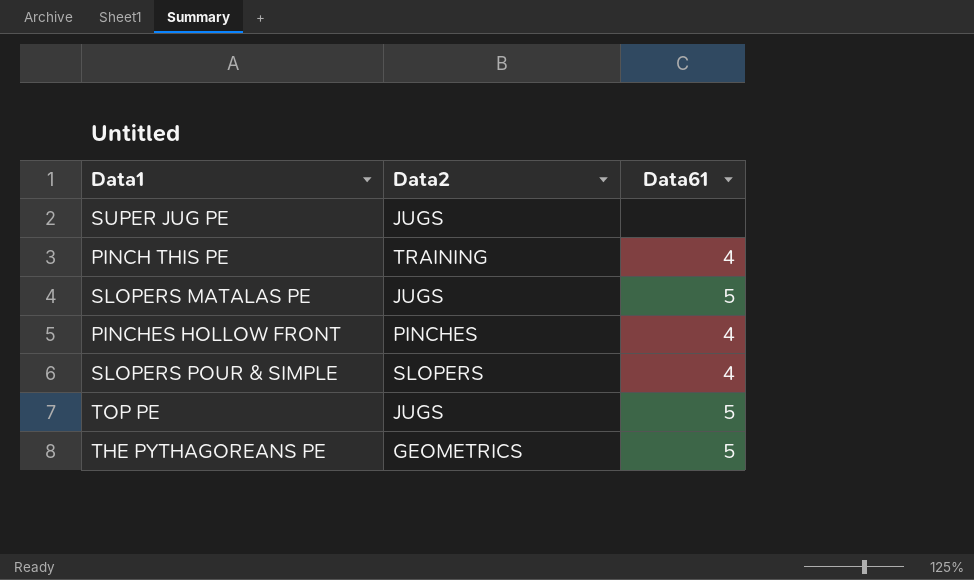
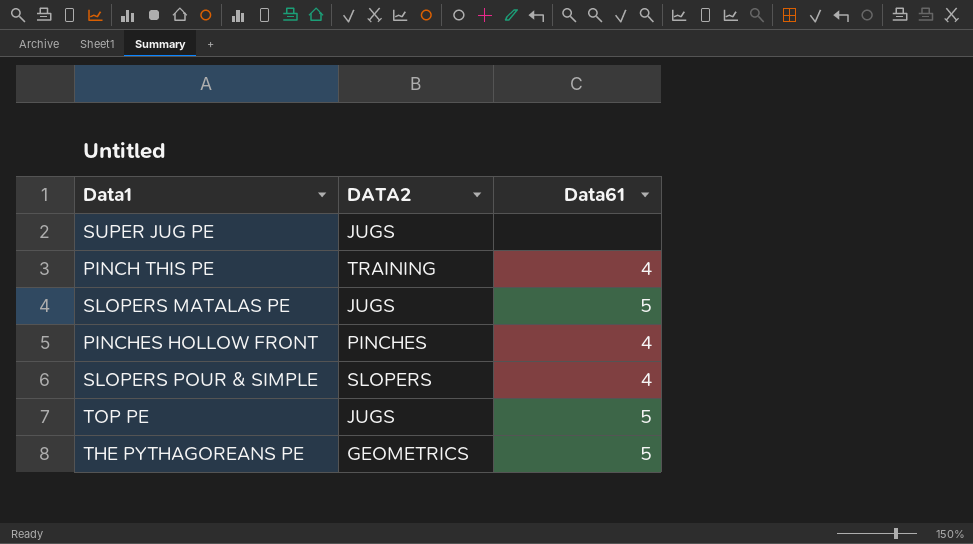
column name: Data2 -> DATA2

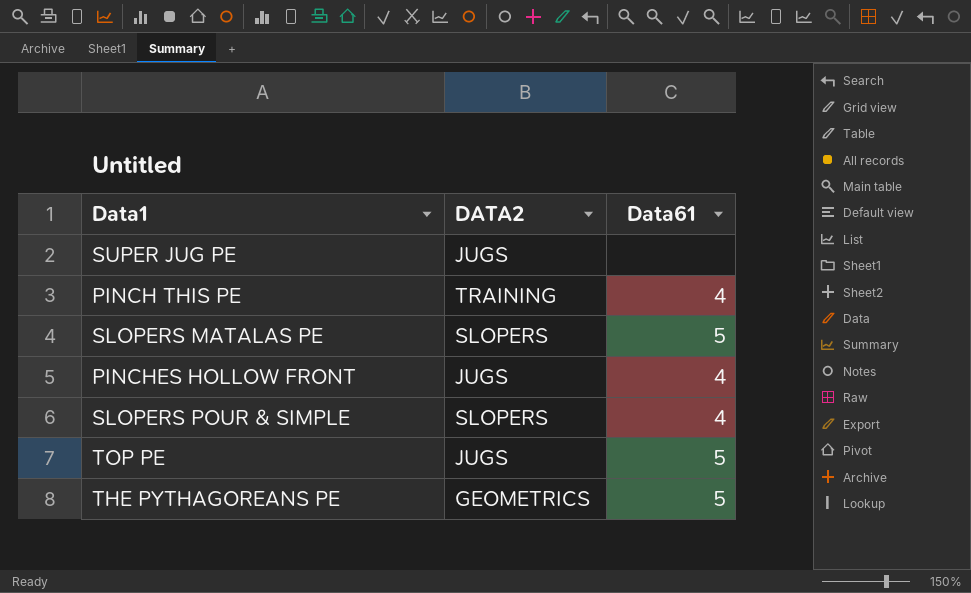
SLOPERS MATALAS PE | DATA2: JUGS -> SLOPERS
PINCHES HOLLOW FRONT | DATA2: PINCHES -> JUGS

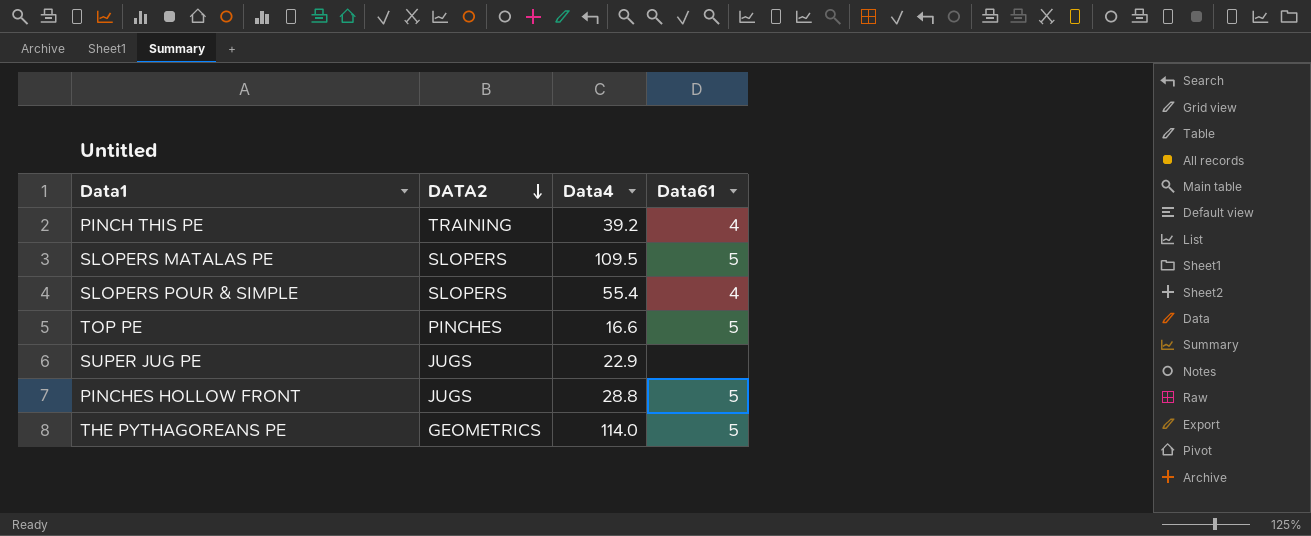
row order: none -> DATA2 descending
column Data4 | position: none -> 3
TOP PE | DATA2: JUGS -> PINCHES
PINCHES HOLLOW FRONT | Data61: 4 -> 5

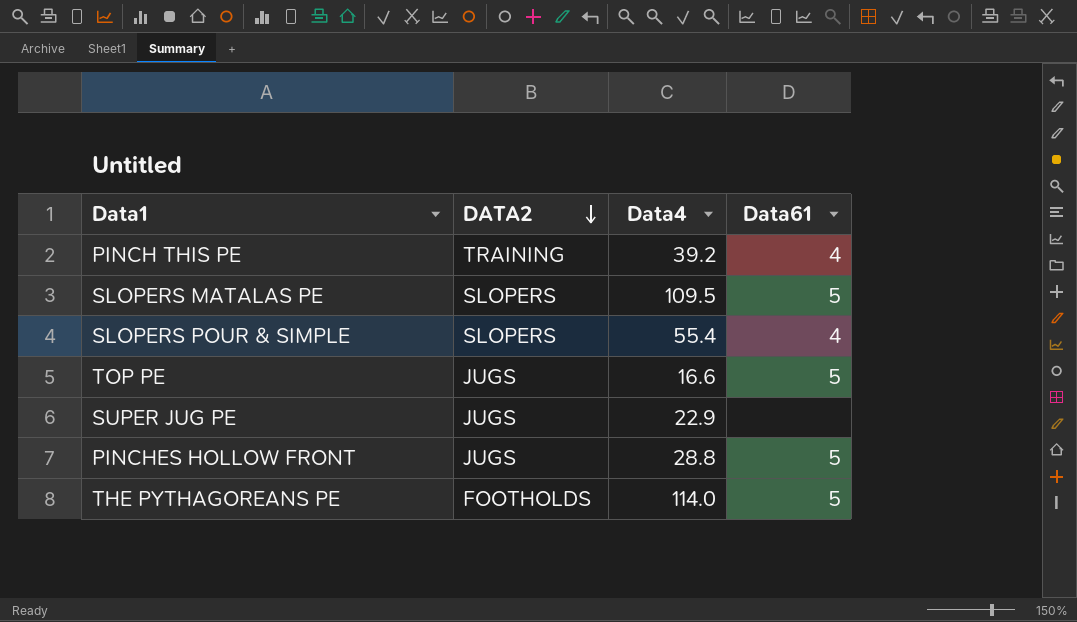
TOP PE | DATA2: PINCHES -> JUGS
THE PYTHAGOREANS PE | DATA2: GEOMETRICS -> FOOTHOLDS

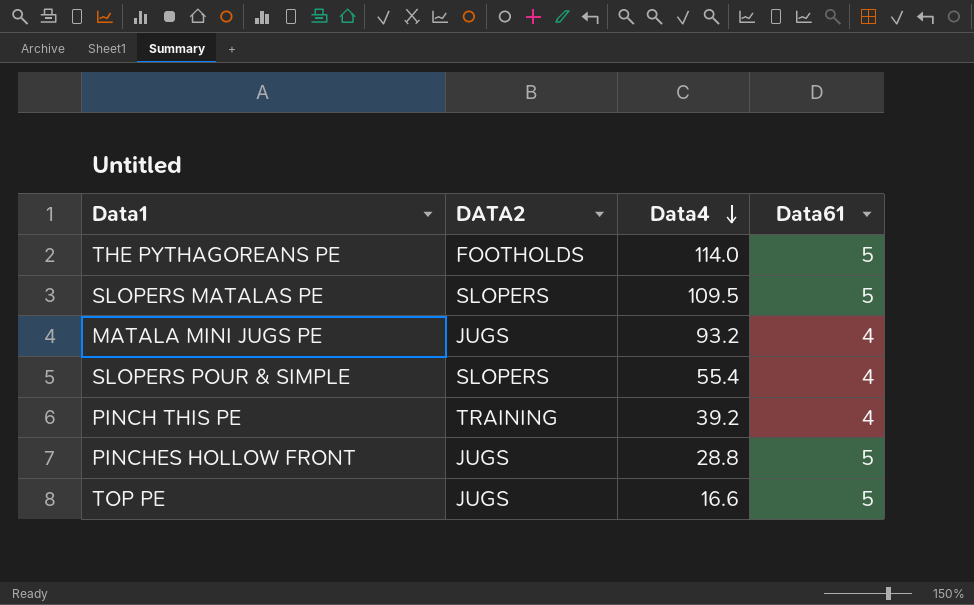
row order: DATA2 descending -> Data4 descending
row SUPER JUG PE: JUGS | 22.9 | none -> none
row MATALA MINI JUGS PE: none -> JUGS | 93.2 | 4

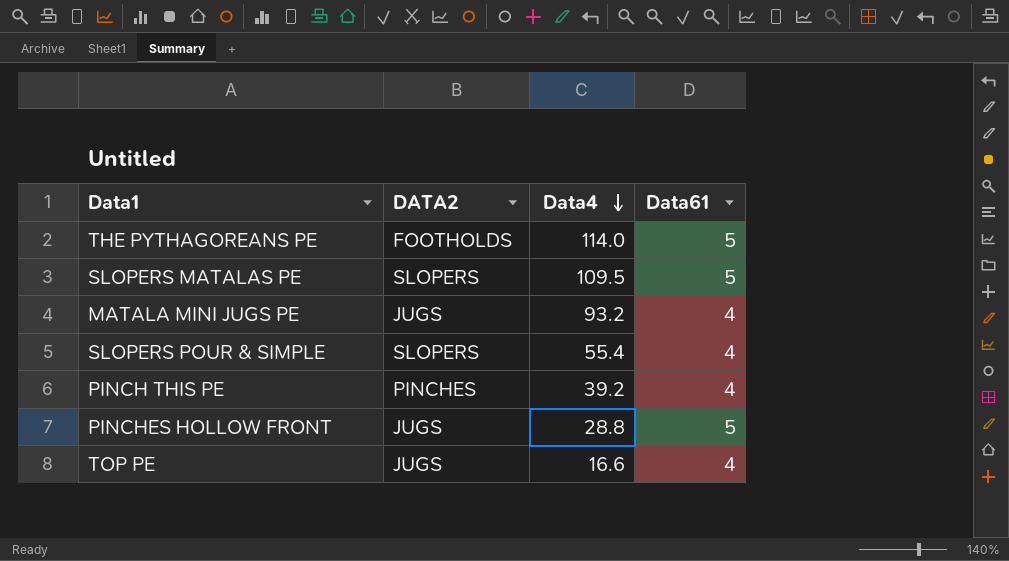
PINCH THIS PE | DATA2: TRAINING -> PINCHES
TOP PE | Data61: 5 -> 4

